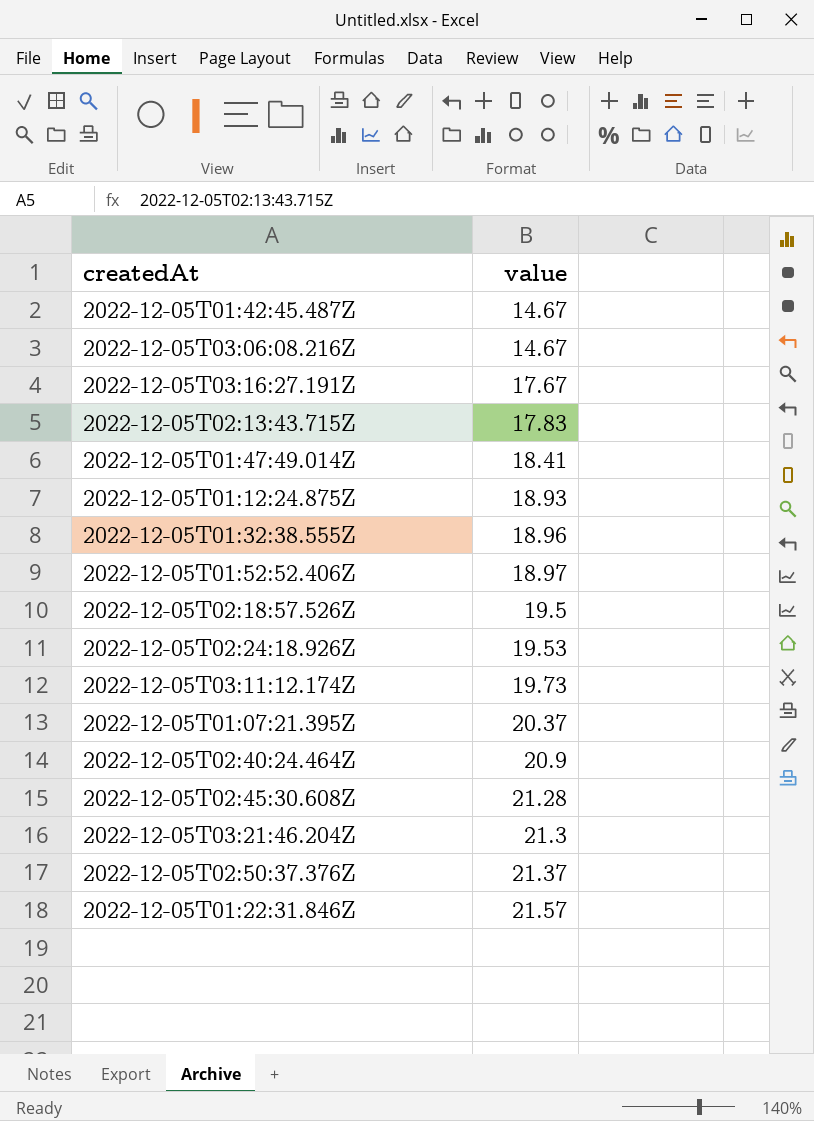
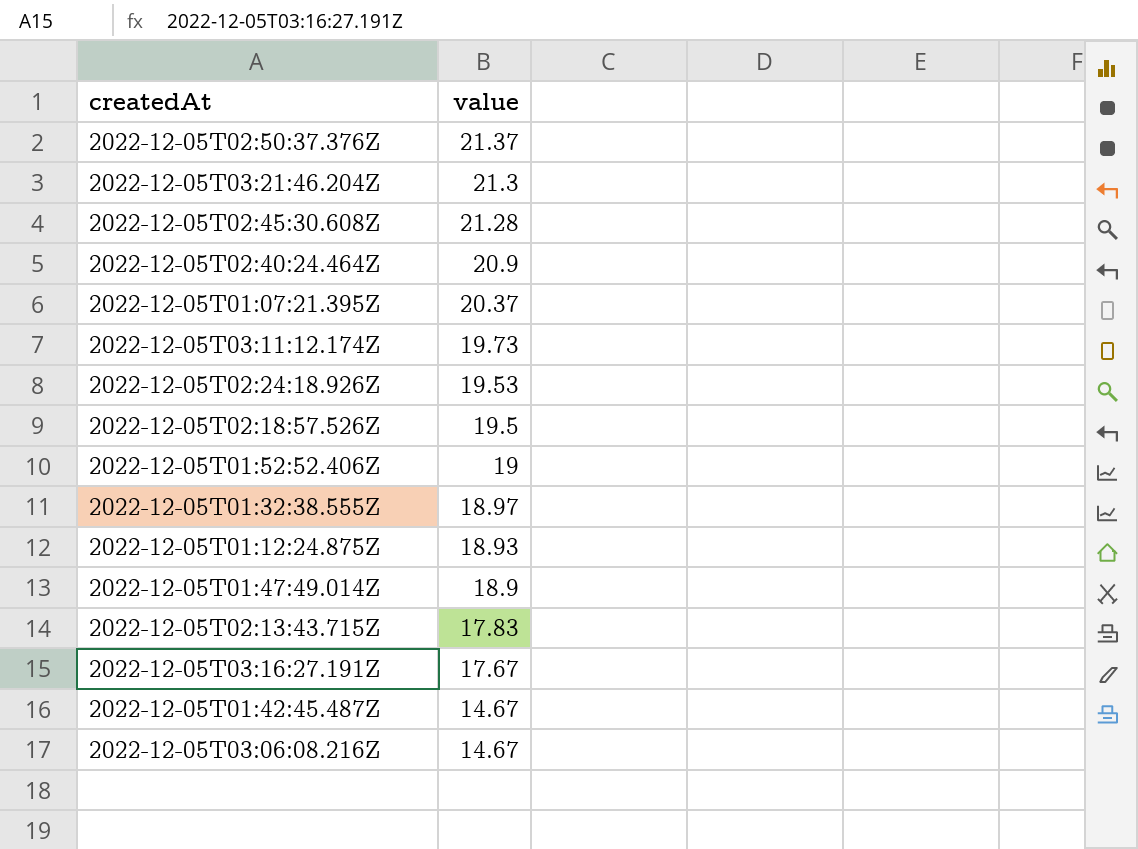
row order: value ascending -> value descending
row 2022-12-05T01:22:31.846Z: 21.57 -> none
2022-12-05T01:52:52.406Z | value: 18.97 -> 19
2022-12-05T01:32:38.555Z | value: 18.96 -> 18.97
2022-12-05T01:47:49.014Z | value: 18.41 -> 18.9

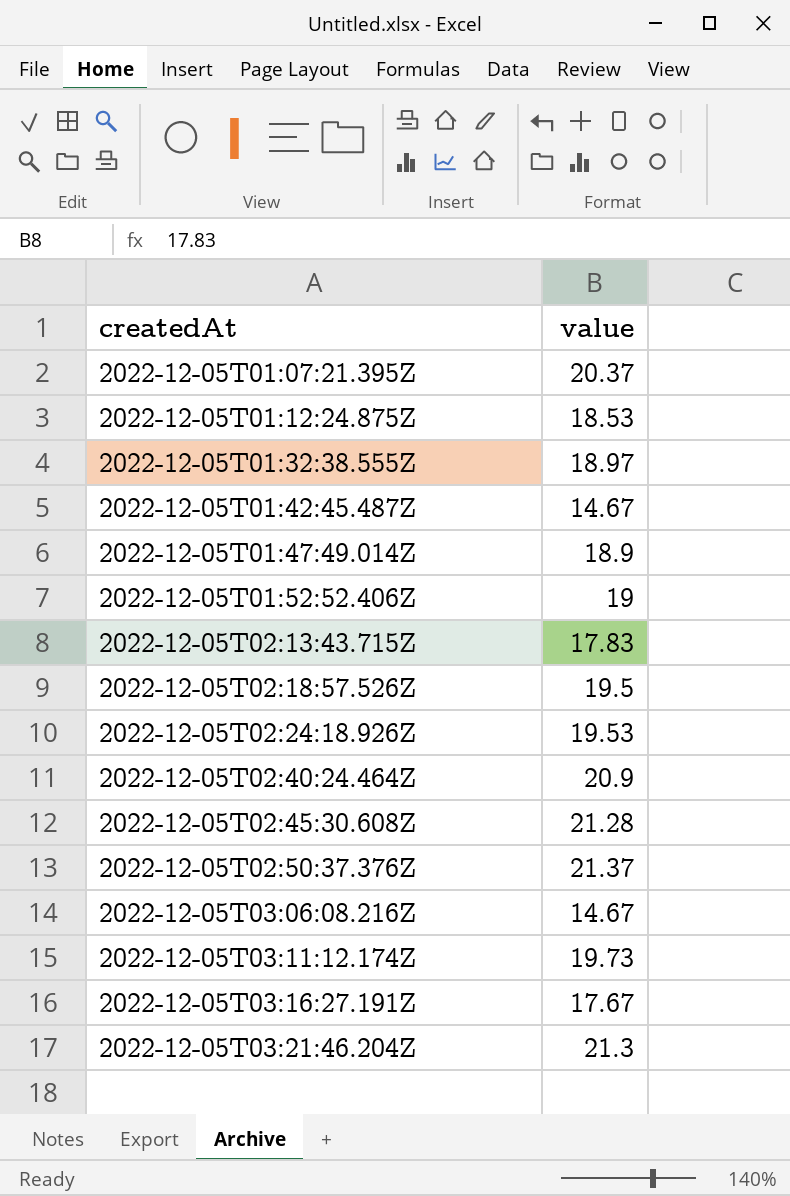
row order: value descending -> createdAt ascending
2022-12-05T01:12:24.875Z | value: 18.93 -> 18.53

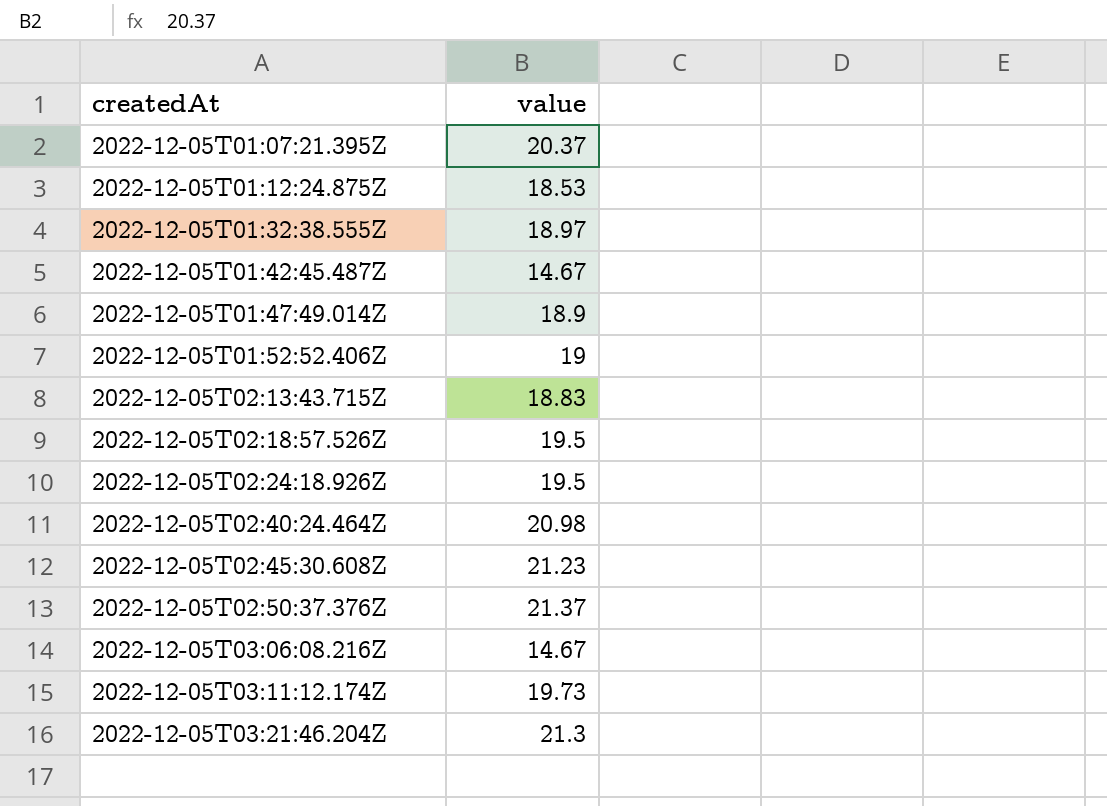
row 2022-12-05T03:16:27.191Z: 17.67 -> none
2022-12-05T02:13:43.715Z | value: 17.83 -> 18.83
2022-12-05T02:24:18.926Z | value: 19.53 -> 19.5
2022-12-05T02:40:24.464Z | value: 20.9 -> 20.98
2022-12-05T02:45:30.608Z | value: 21.28 -> 21.23

